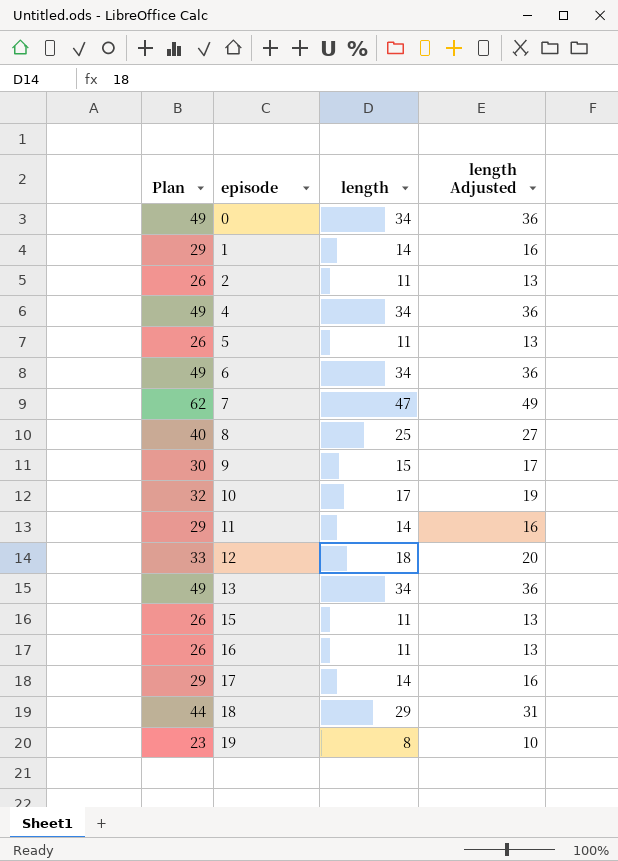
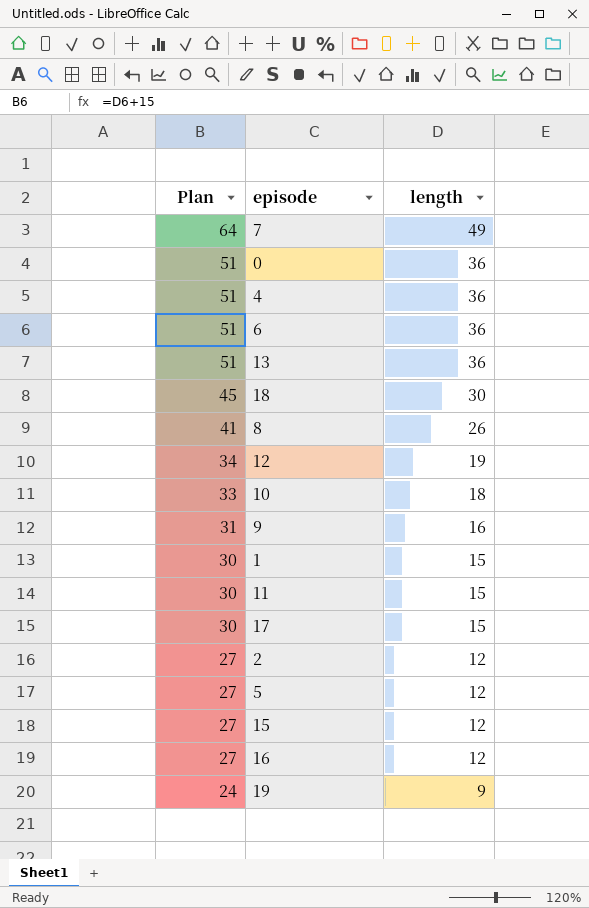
row order: episode ascending -> Plan descending
column length Adjusted | formula: [length] + 2 -> none
7 | Plan: 62 -> 64
7 | length: 47 -> 49
0 | Plan: 49 -> 51
0 | length: 34 -> 36
4 | Plan: 49 -> 51
4 | length: 34 -> 36
6 | Plan: 49 -> 51
6 | length: 34 -> 36
13 | Plan: 49 -> 51
13 | length: 34 -> 36
18 | Plan: 44 -> 45
18 | length: 29 -> 30
8 | Plan: 40 -> 41
8 | length: 25 -> 26
12 | Plan: 33 -> 34
12 | length: 18 -> 19
10 | Plan: 32 -> 33
10 | length: 17 -> 18
9 | Plan: 30 -> 31
9 | length: 15 -> 16
1 | Plan: 29 -> 30
1 | length: 14 -> 15
11 | Plan: 29 -> 30
11 | length: 14 -> 15
17 | Plan: 29 -> 30
17 | length: 14 -> 15
2 | Plan: 26 -> 27
2 | length: 11 -> 12
5 | Plan: 26 -> 27
5 | length: 11 -> 12
15 | Plan: 26 -> 27
15 | length: 11 -> 12
16 | Plan: 26 -> 27
16 | length: 11 -> 12
19 | Plan: 23 -> 24
19 | length: 8 -> 9

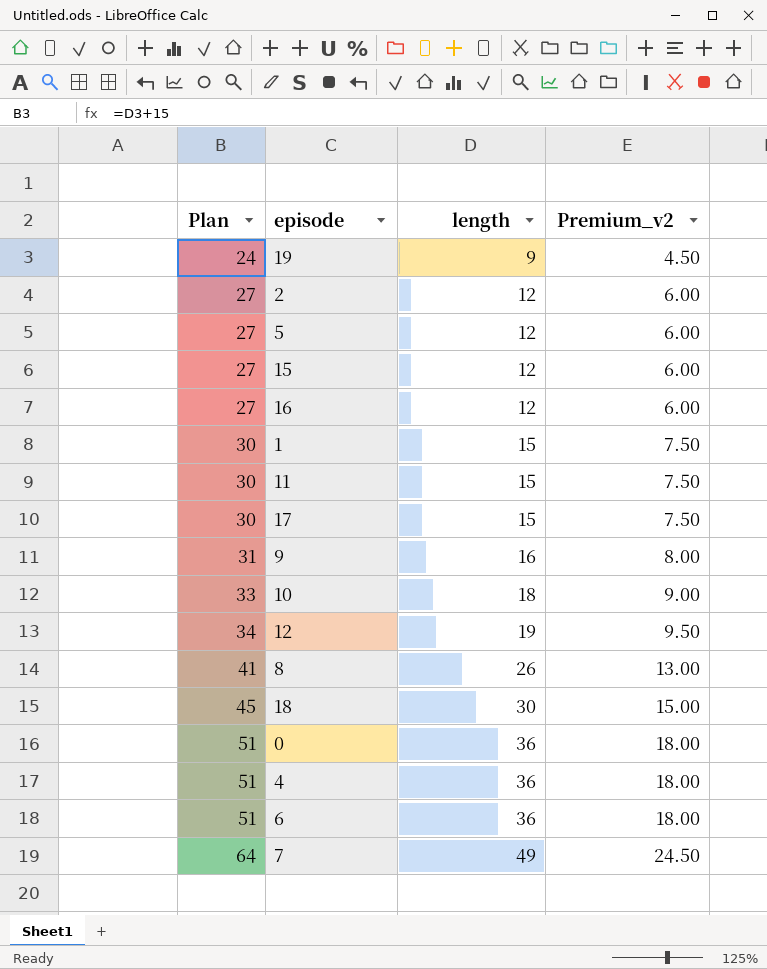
row order: Plan descending -> Plan ascending
column Premium_v2 | formula: none -> [length] * 0.5
row 13: 51 | 36 -> none

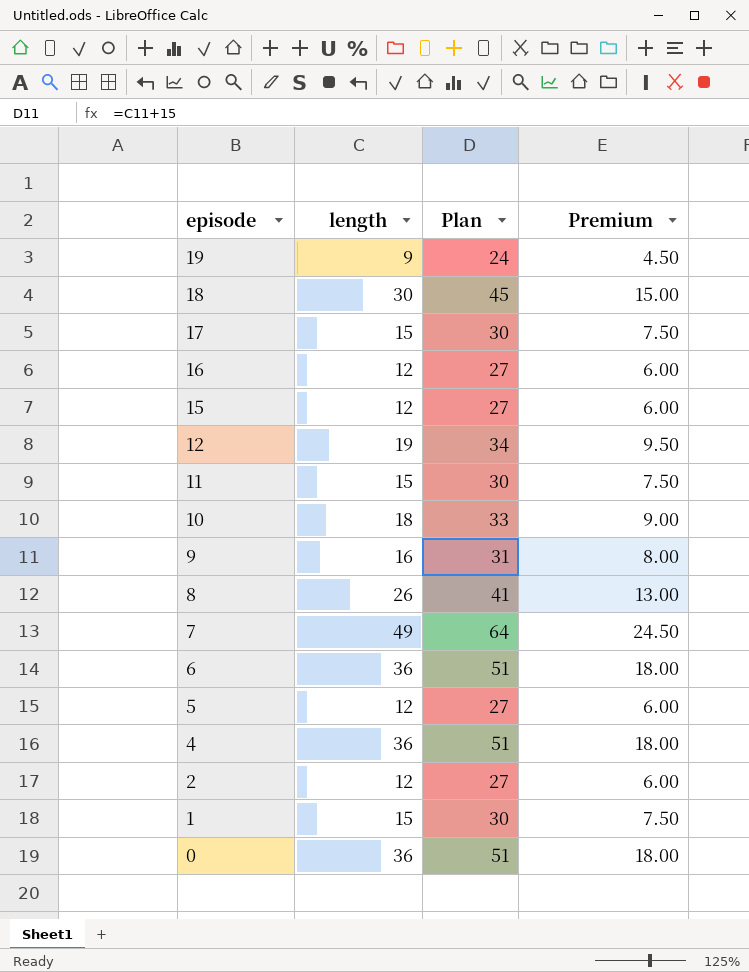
row order: Plan ascending -> episode descending
column Plan | position: 1 -> 3
column name: Premium_v2 -> Premium

